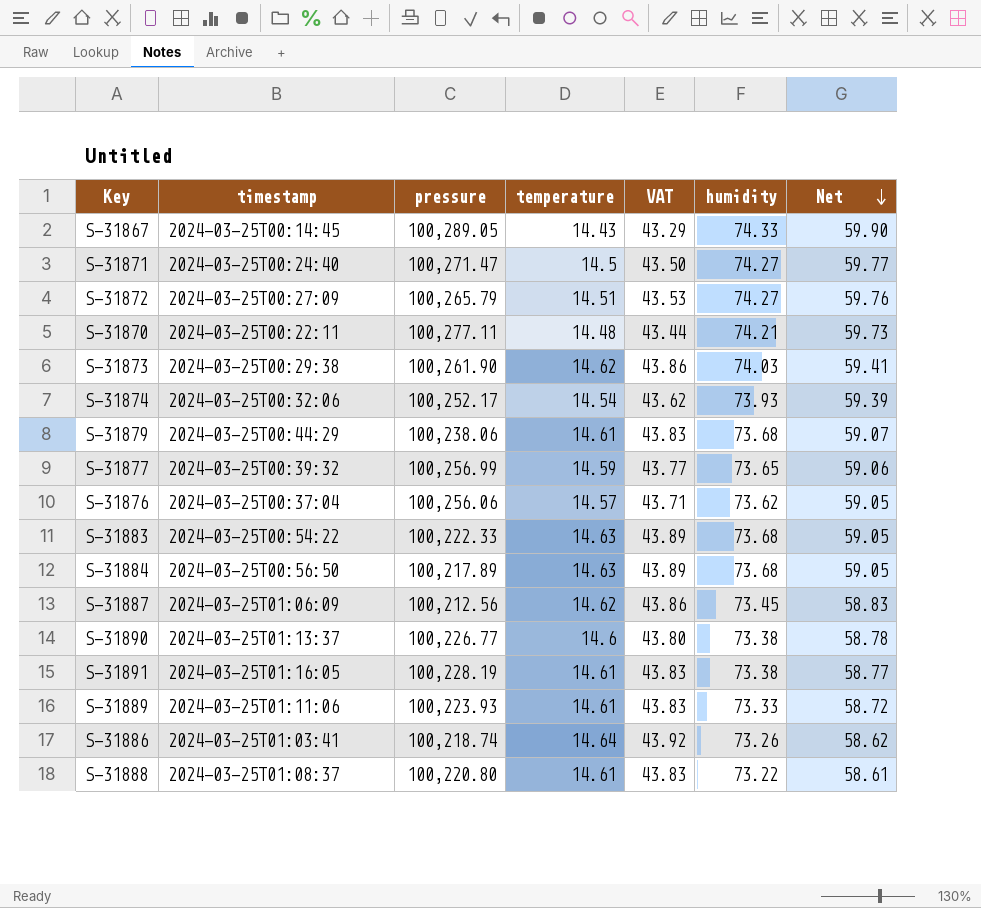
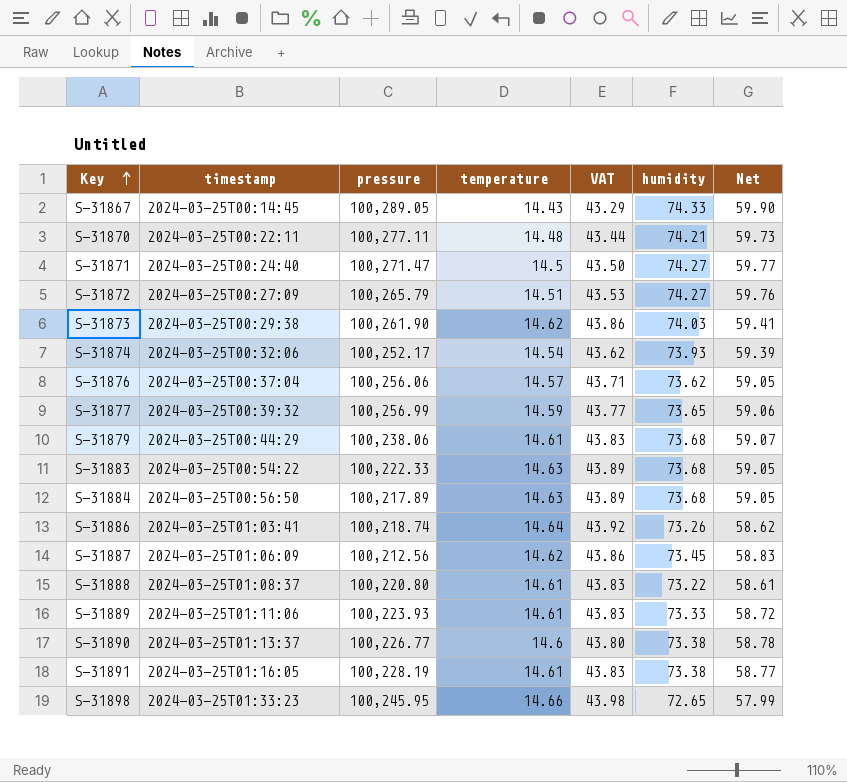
row order: Net descending -> Key ascending
row S-31898: none -> 2024-03-25T01:33:23 | 100,245.95 | 14.66 | 43.98 | 72.65 | 57.99

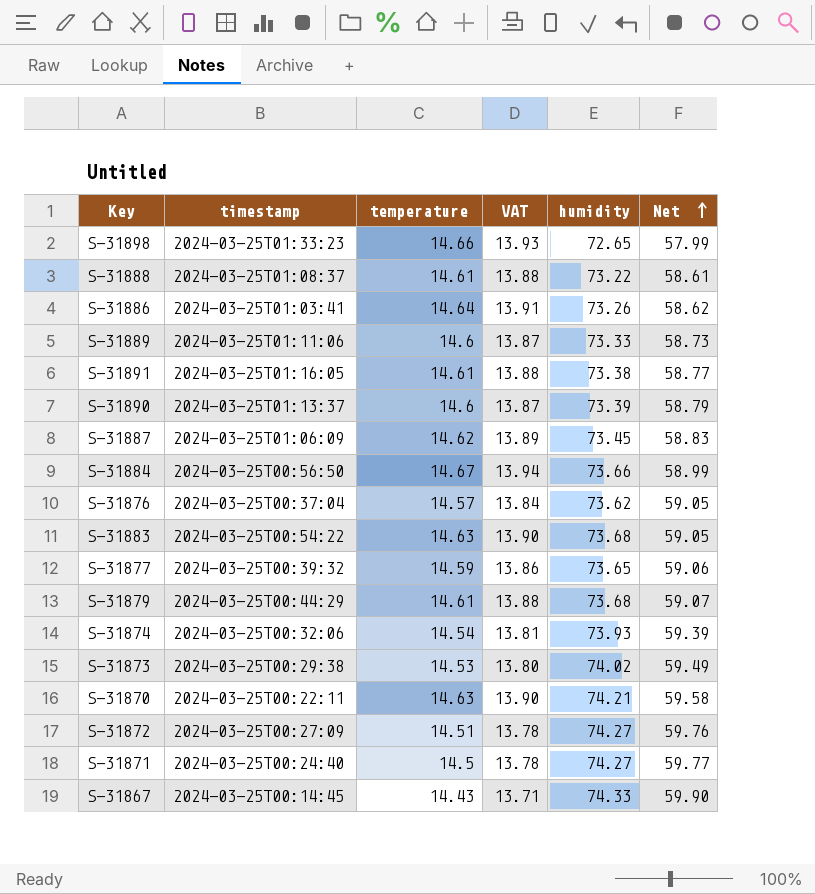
row order: Key ascending -> Net ascending
column pressure | position: 3 -> none
column VAT | formula: [temperature] * 3 -> [temperature] * 0.95
S-31889 | temperature: 14.61 -> 14.6
S-31889 | Net: 58.72 -> 58.73
S-31890 | humidity: 73.38 -> 73.39
S-31890 | Net: 58.78 -> 58.79
S-31884 | temperature: 14.63 -> 14.67
S-31884 | humidity: 73.68 -> 73.66
S-31884 | Net: 59.05 -> 58.99
S-31873 | temperature: 14.62 -> 14.53
S-31873 | humidity: 74.03 -> 74.02
S-31873 | Net: 59.41 -> 59.49
S-31870 | temperature: 14.48 -> 14.63
S-31870 | Net: 59.73 -> 59.58

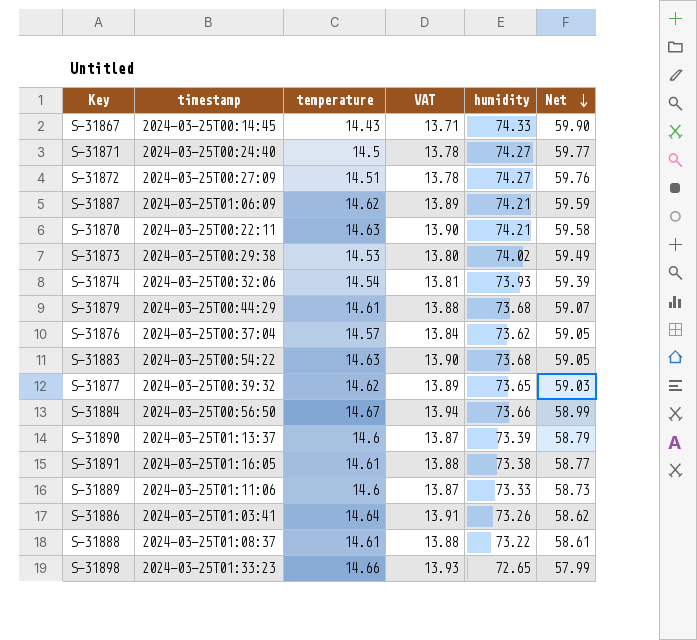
row order: Net ascending -> Net descending
S-31887 | humidity: 73.45 -> 74.21
S-31887 | Net: 58.83 -> 59.59
S-31877 | temperature: 14.59 -> 14.62
S-31877 | VAT: 13.86 -> 13.89
S-31877 | Net: 59.06 -> 59.03

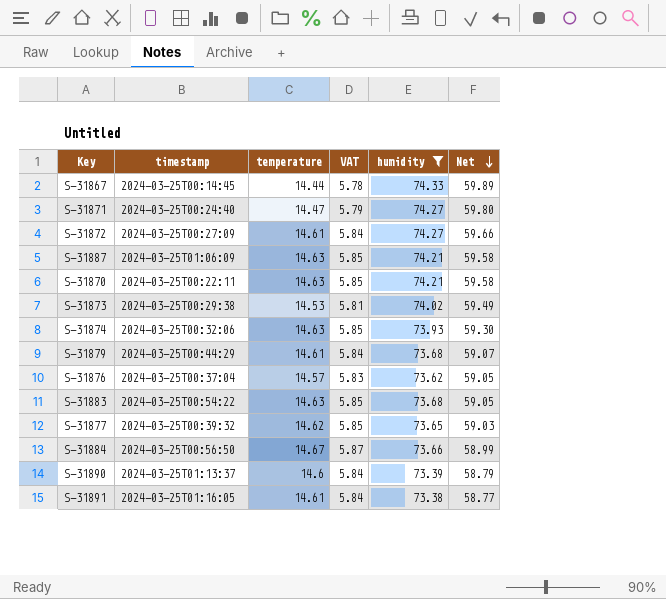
filter: none -> humidity >= 73.38
column VAT | formula: [temperature] * 0.95 -> [temperature] * 0.4
S-31867 | temperature: 14.43 -> 14.44
S-31867 | Net: 59.90 -> 59.89
S-31871 | temperature: 14.5 -> 14.47
S-31871 | Net: 59.77 -> 59.80
S-31872 | temperature: 14.51 -> 14.61
S-31872 | Net: 59.76 -> 59.66
S-31887 | temperature: 14.62 -> 14.63
S-31887 | Net: 59.59 -> 59.58
S-31874 | temperature: 14.54 -> 14.63
S-31874 | Net: 59.39 -> 59.30

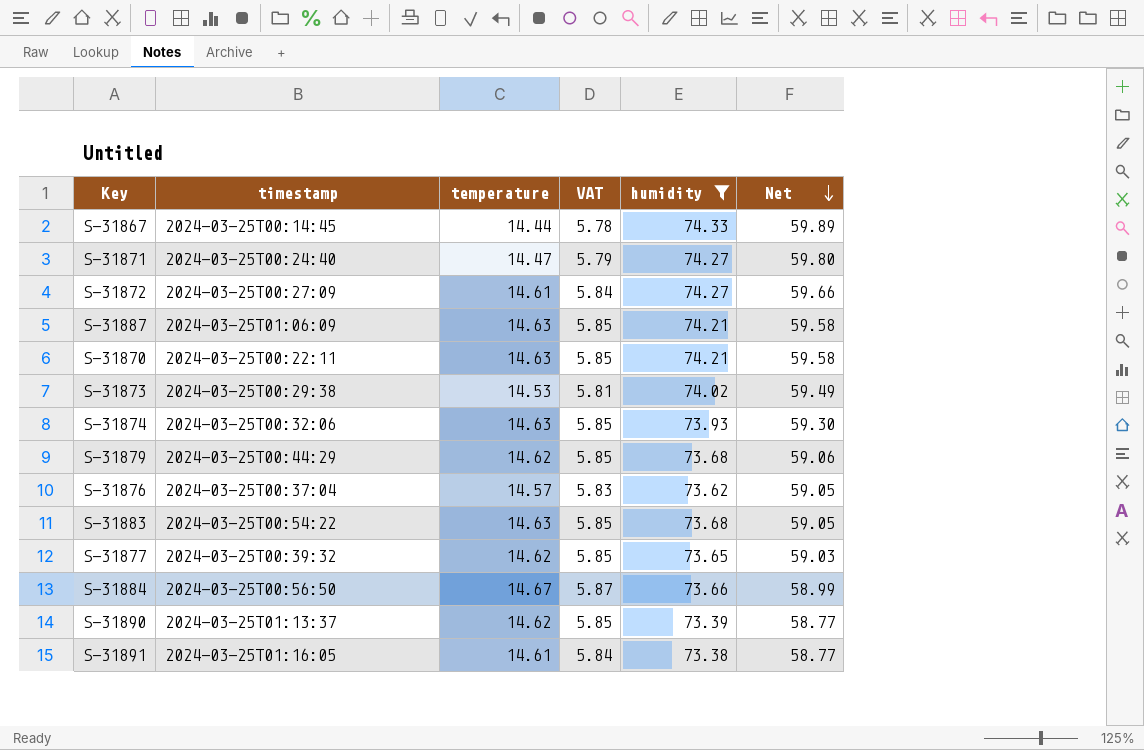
S-31879 | temperature: 14.61 -> 14.62
S-31879 | VAT: 5.84 -> 5.85
S-31879 | Net: 59.07 -> 59.06
S-31890 | temperature: 14.6 -> 14.62
S-31890 | VAT: 5.84 -> 5.85
S-31890 | Net: 58.79 -> 58.77

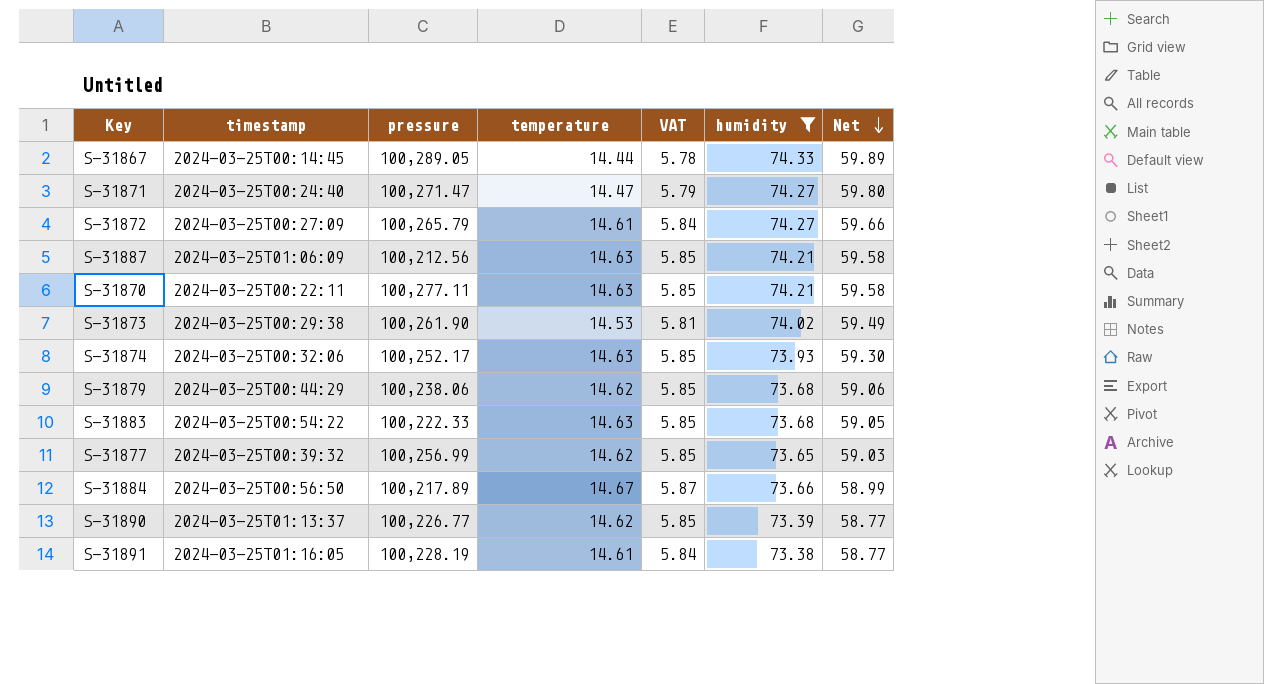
column pressure | position: none -> 3
row S-31876: 2024-03-25T00:37:04 | 14.57 | 5.83 | 73.62 | 59.05 -> none

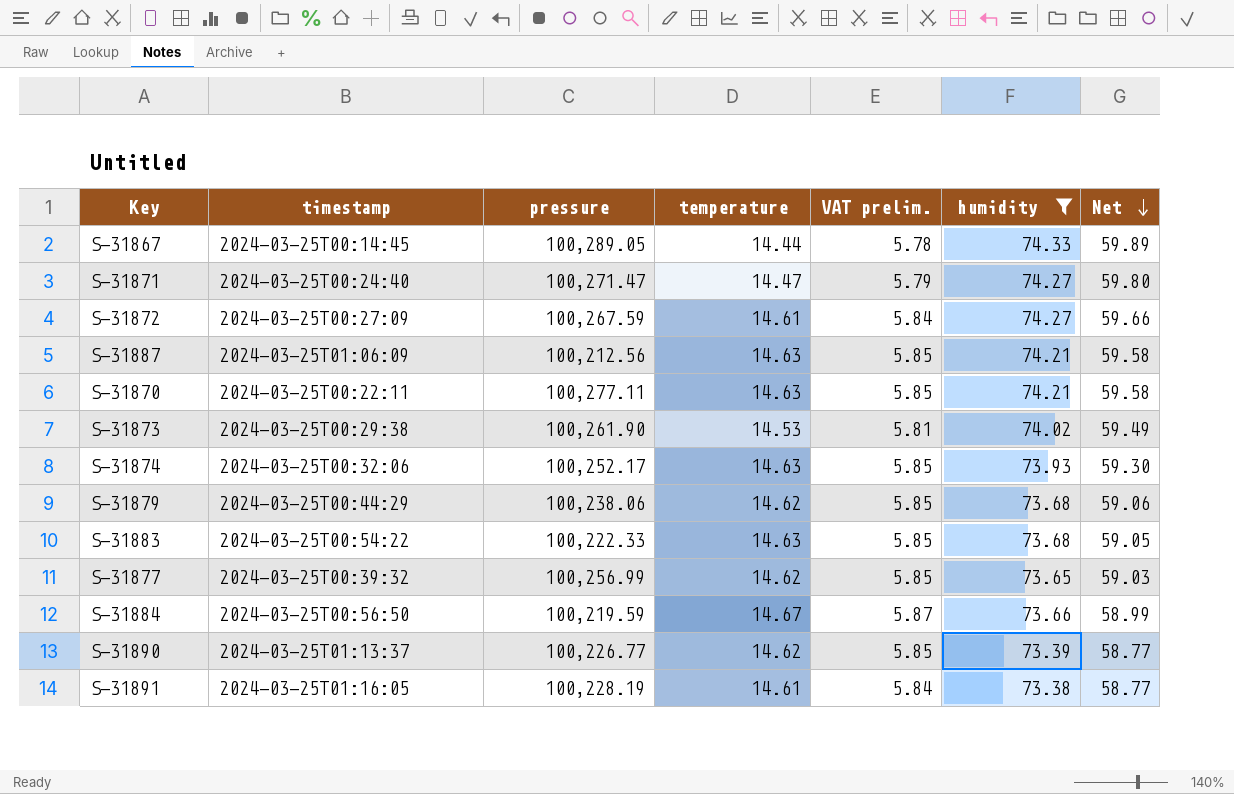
column name: VAT -> VAT prelim.
S-31872 | pressure: 100,265.79 -> 100,267.59
S-31884 | pressure: 100,217.89 -> 100,219.59

